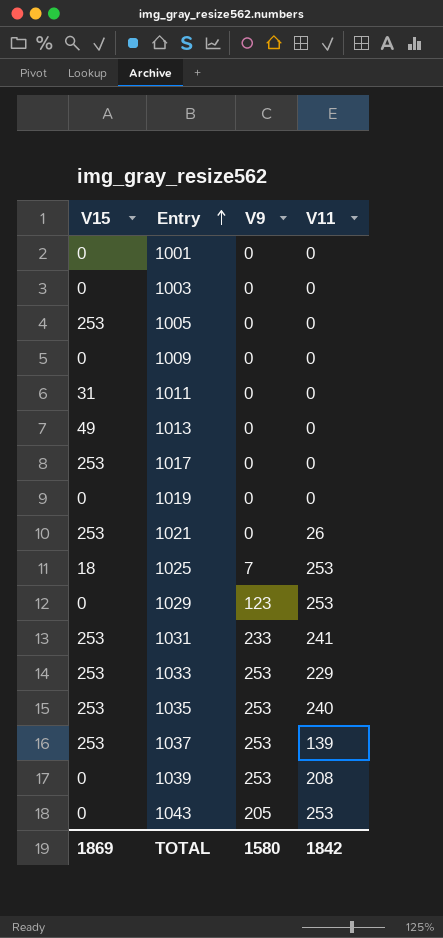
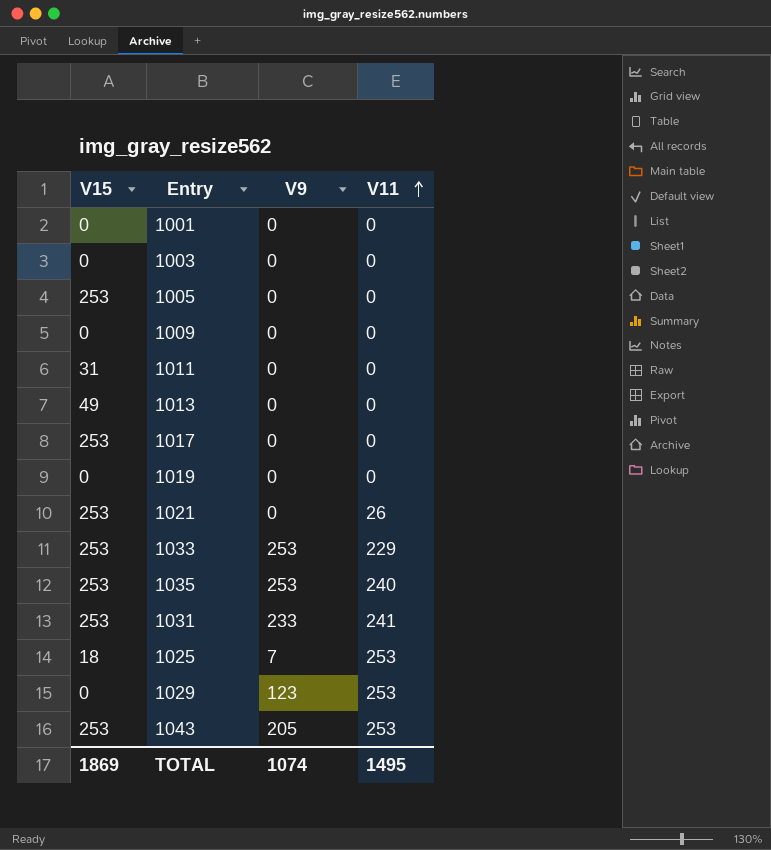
row order: Entry ascending -> V11 ascending
row 1037: 253 | 253 | 139 -> none
row 1039: 0 | 253 | 208 -> none
1043 | V15: 0 -> 253
TOTAL | V9: 1580 -> 1074
TOTAL | V11: 1842 -> 1495

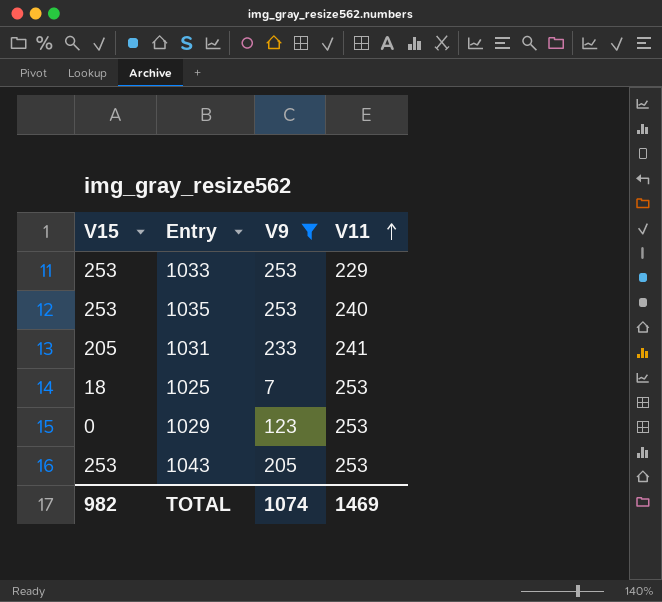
filter: none -> V9 != 0
1031 | V15: 253 -> 205
TOTAL | V15: 1869 -> 982
TOTAL | V11: 1495 -> 1469

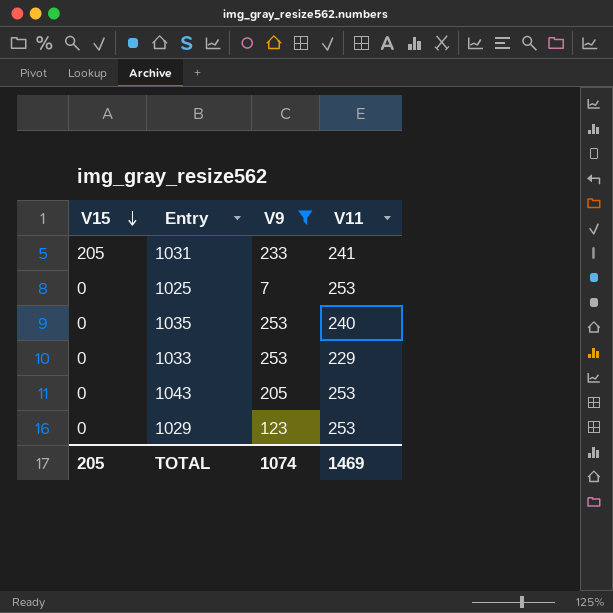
row order: V11 ascending -> V15 descending
1025 | V15: 18 -> 0
1035 | V15: 253 -> 0
1033 | V15: 253 -> 0
1043 | V15: 253 -> 0
TOTAL | V15: 982 -> 205

